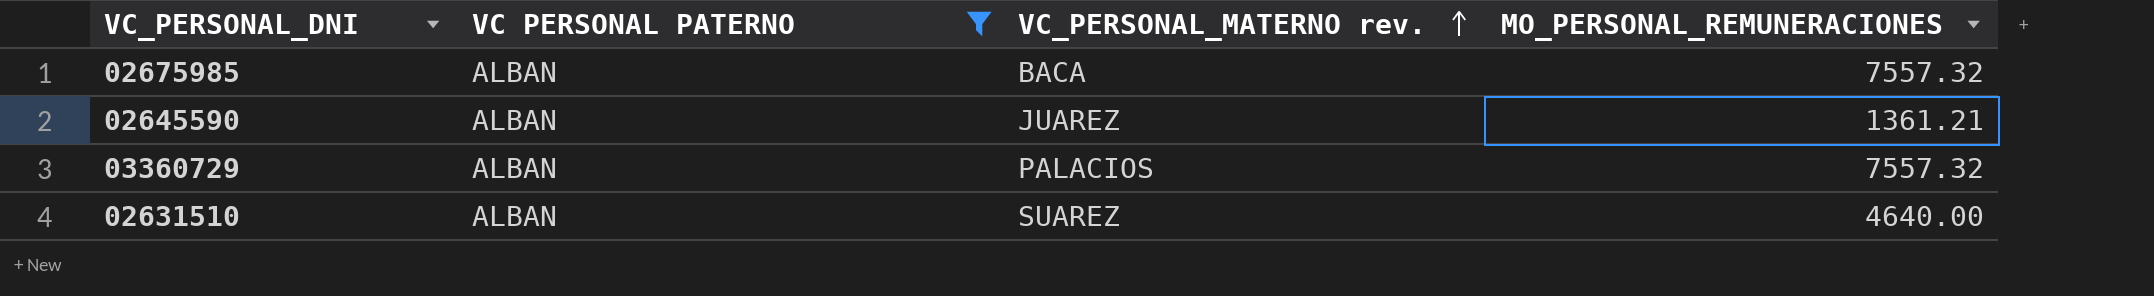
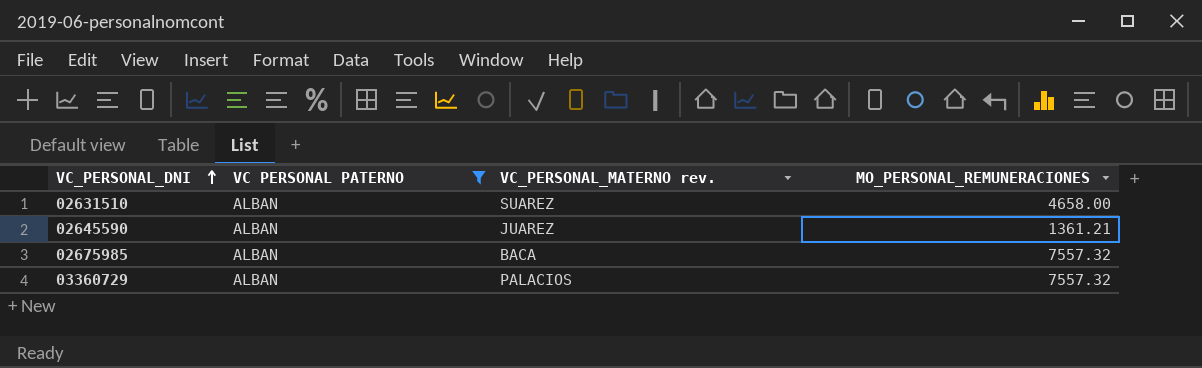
row order: VC_PERSONAL_MATERNO rev. ascending -> VC_PERSONAL_DNI ascending
02631510 | MO_PERSONAL_REMUNERACIONES: 4640.00 -> 4658.00

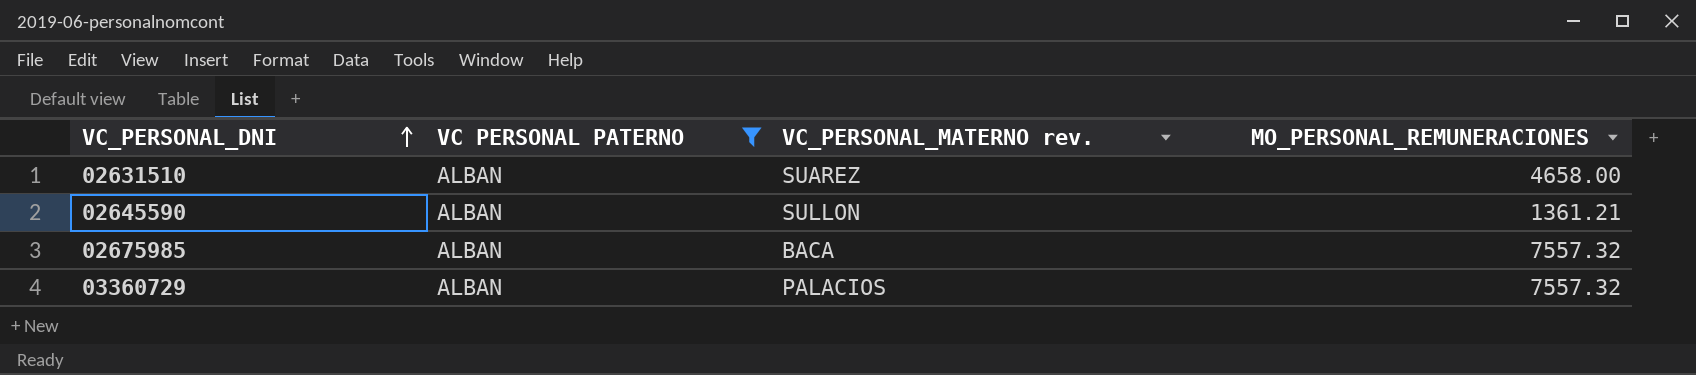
02645590 | VC_PERSONAL_MATERNO rev.: JUAREZ -> SULLON

